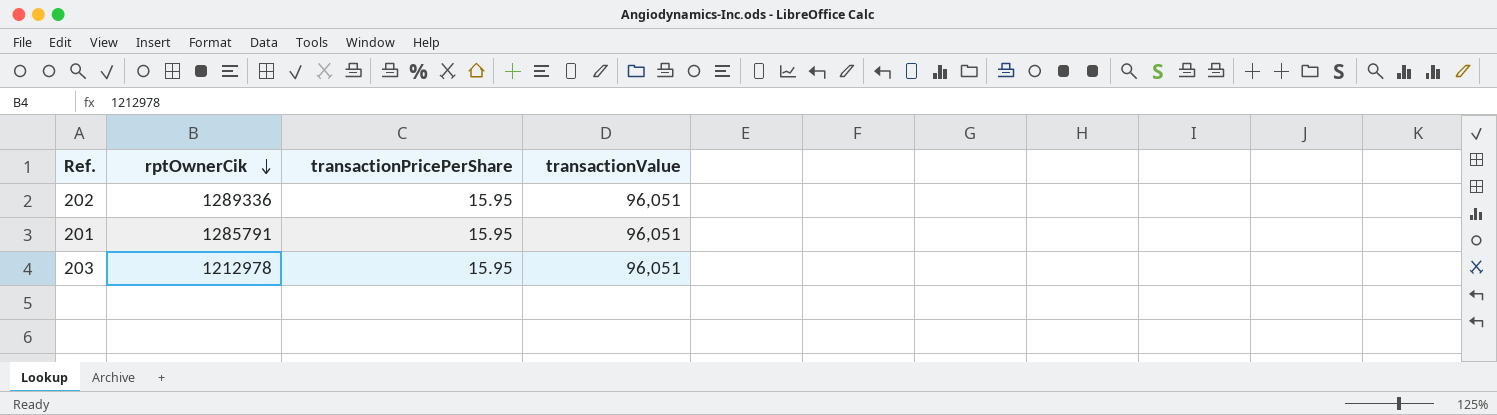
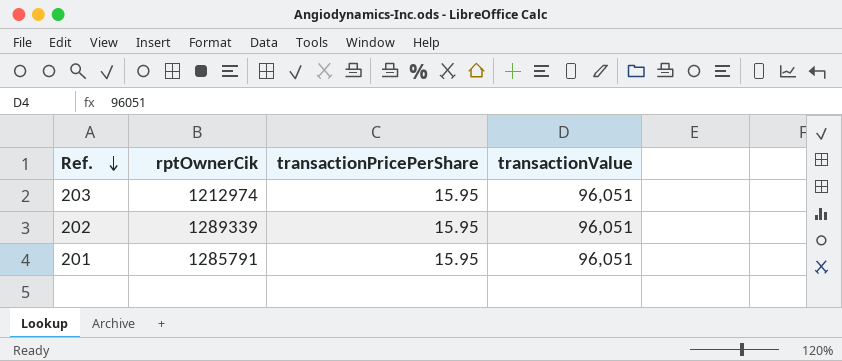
row order: rptOwnerCik descending -> Ref. descending
203 | rptOwnerCik: 1212978 -> 1212974
202 | rptOwnerCik: 1289336 -> 1289339

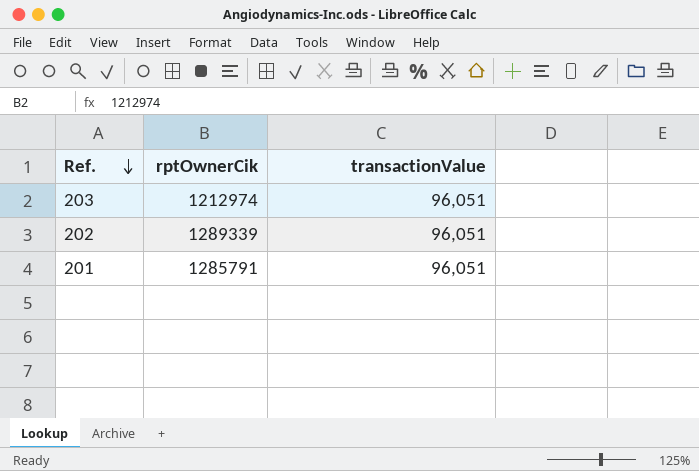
column transactionPricePerShare | position: 3 -> none

